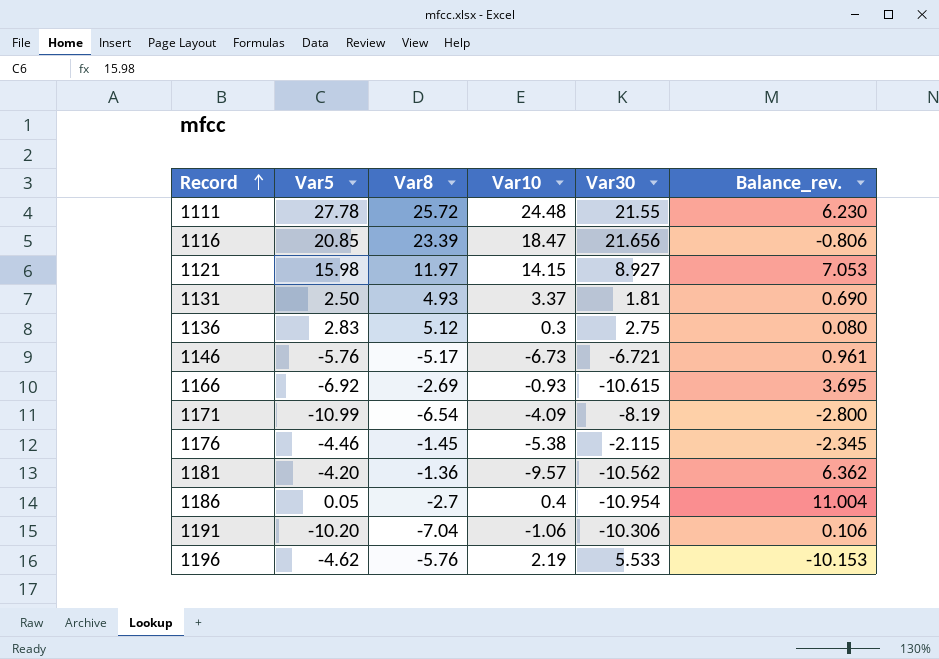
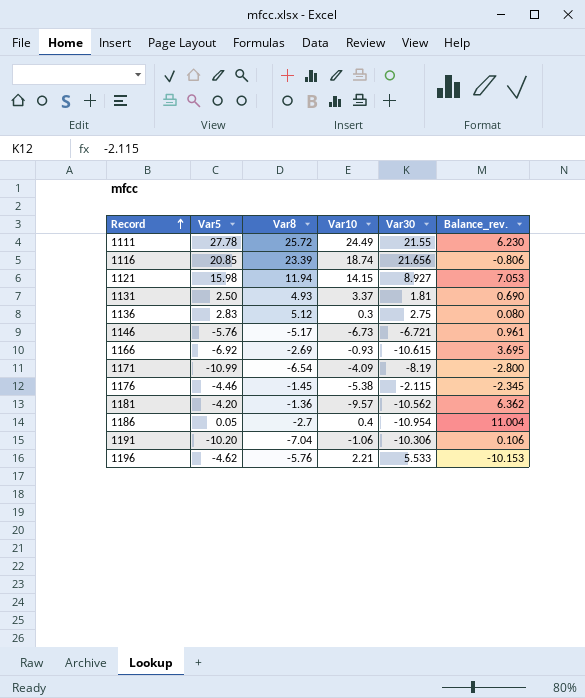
1111 | Var10: 24.48 -> 24.49
1116 | Var10: 18.47 -> 18.74
1121 | Var8: 11.97 -> 11.94
1196 | Var10: 2.19 -> 2.21

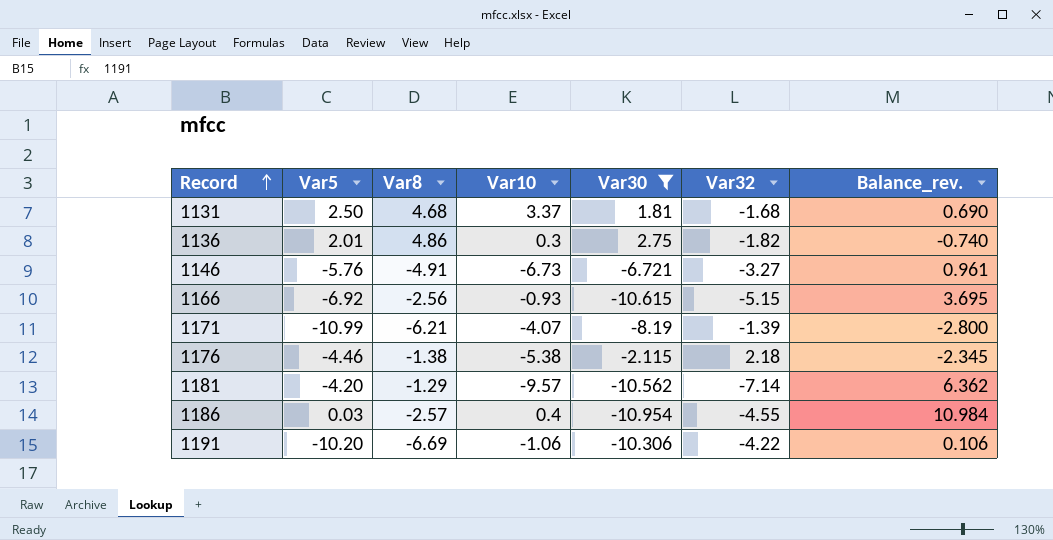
filter: none -> Var30 <= 2.75
column Var32 | position: none -> 6
1131 | Var8: 4.93 -> 4.68
1136 | Var5: 2.83 -> 2.01
1136 | Var8: 5.12 -> 4.86
1136 | Balance_rev.: 0.080 -> -0.740
1146 | Var8: -5.17 -> -4.91
1166 | Var8: -2.69 -> -2.56
1171 | Var8: -6.54 -> -6.21
1171 | Var10: -4.09 -> -4.07
1176 | Var8: -1.45 -> -1.38
1181 | Var8: -1.36 -> -1.29
1186 | Var5: 0.05 -> 0.03
1186 | Var8: -2.7 -> -2.57
1186 | Balance_rev.: 11.004 -> 10.984
1191 | Var8: -7.04 -> -6.69

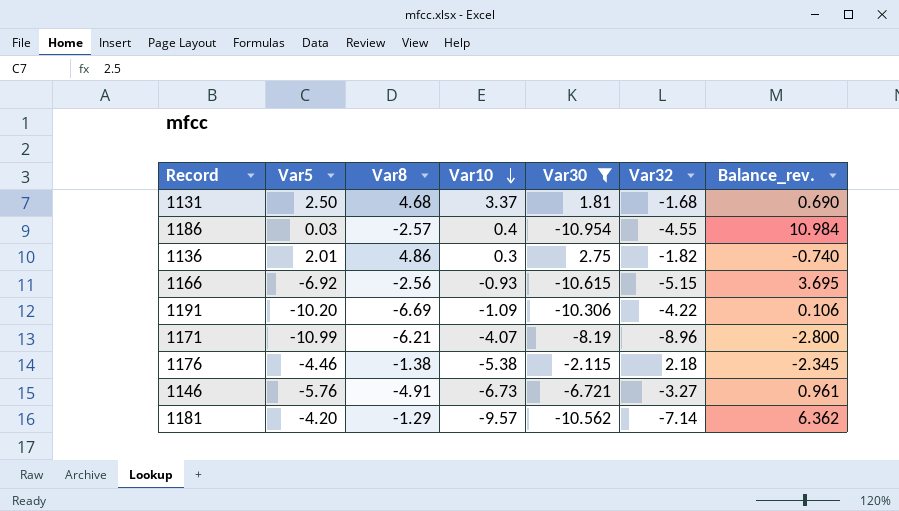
row order: Record ascending -> Var10 descending
1191 | Var10: -1.06 -> -1.09
1171 | Var32: -1.39 -> -8.96

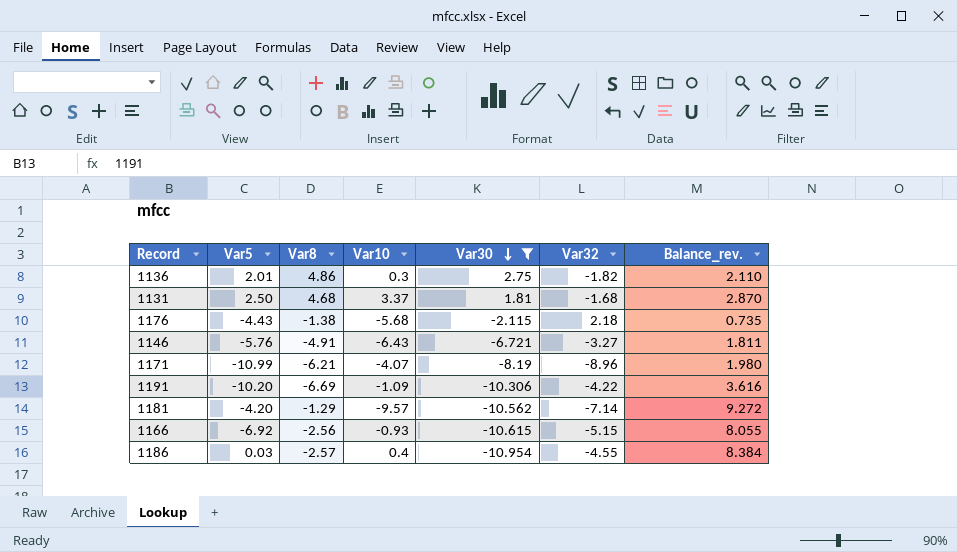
row order: Var10 descending -> Var30 descending
column Balance_rev. | formula: [Var5] - [Var30] -> [Var8] - [Var30]
1176 | Var5: -4.46 -> -4.43
1176 | Var10: -5.38 -> -5.68
1146 | Var10: -6.73 -> -6.43

